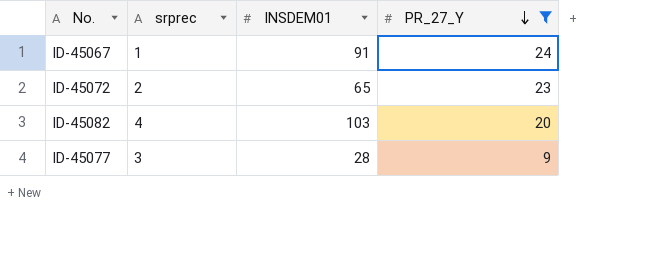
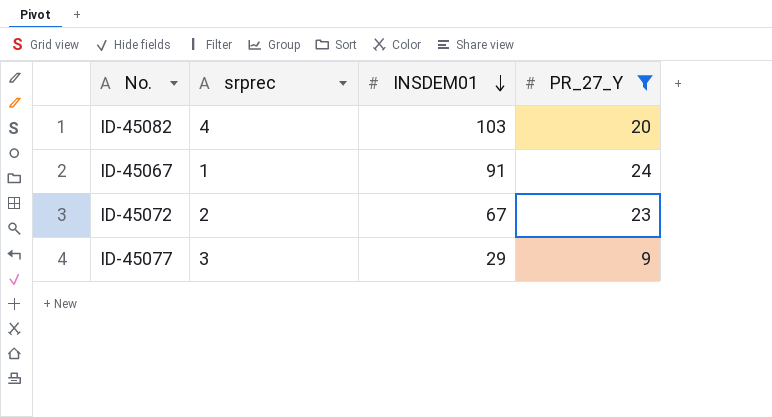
row order: PR_27_Y descending -> INSDEM01 descending
ID-45072 | INSDEM01: 65 -> 67
ID-45077 | INSDEM01: 28 -> 29

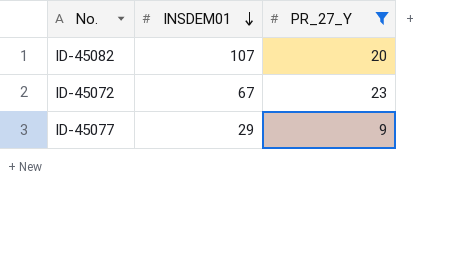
column srprec | position: 2 -> none
row ID-45067: 1 | 91 | 24 -> none
ID-45082 | INSDEM01: 103 -> 107

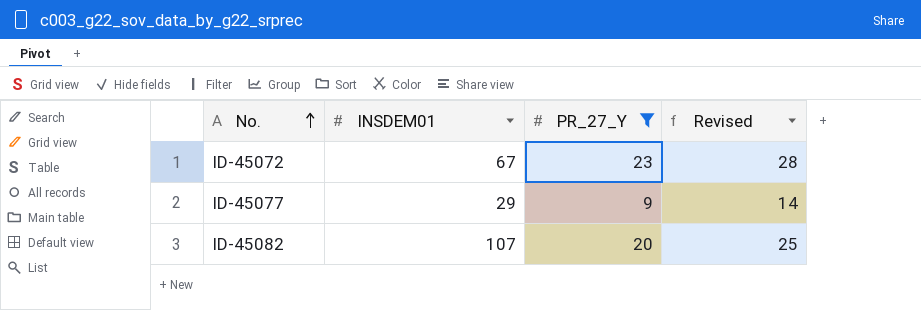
row order: INSDEM01 descending -> No. ascending
column Revised | formula: none -> [PR_27_Y] + 5

